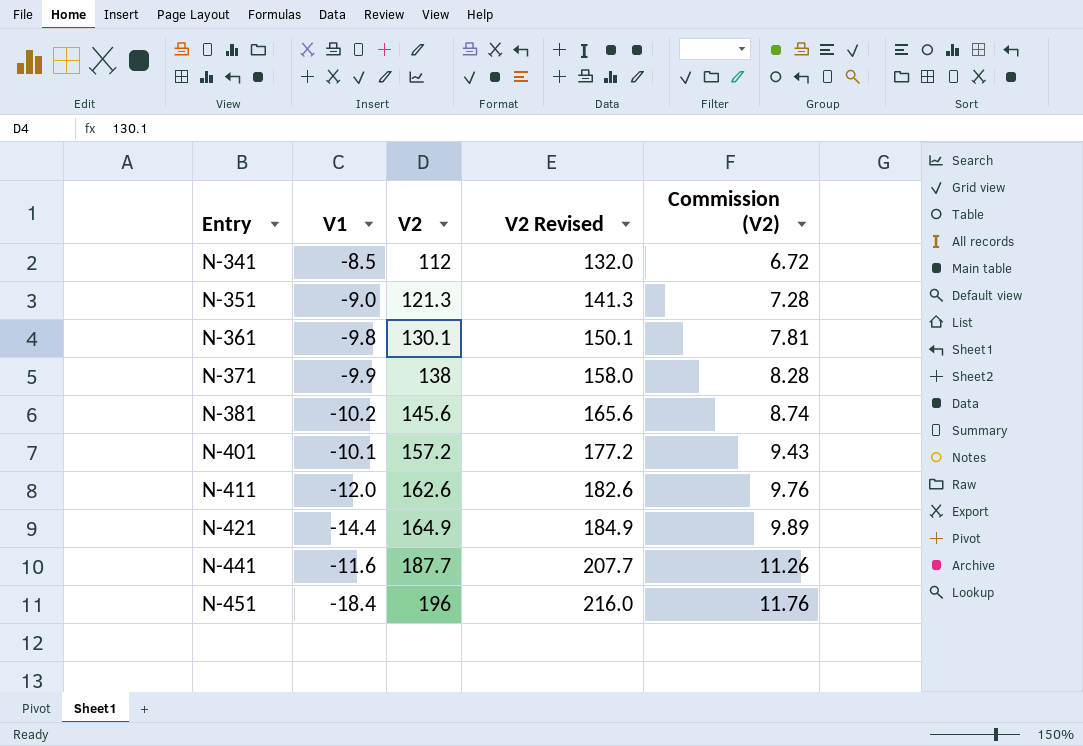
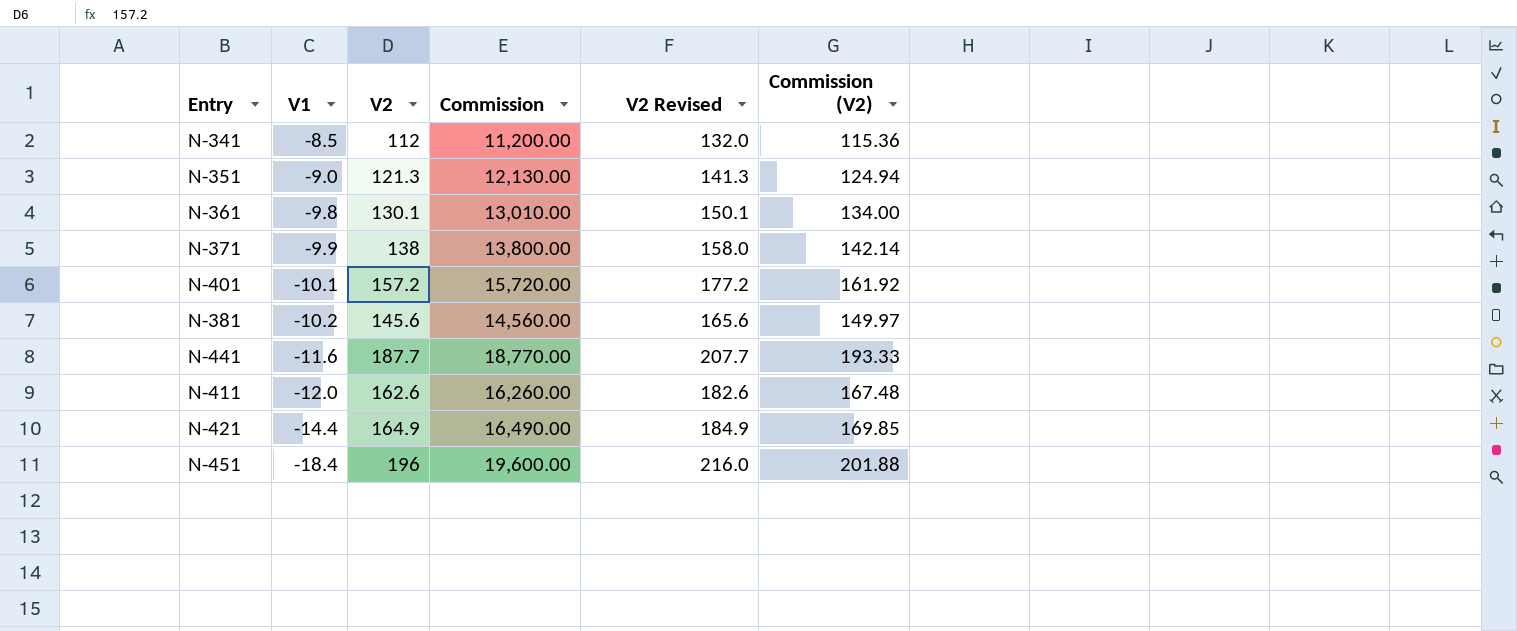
row order: Entry ascending -> V1 descending
column Commission | formula: none -> [V2] * 100
column Commission (V2) | formula: [V2] * 0.06 -> [V2] * 1.03

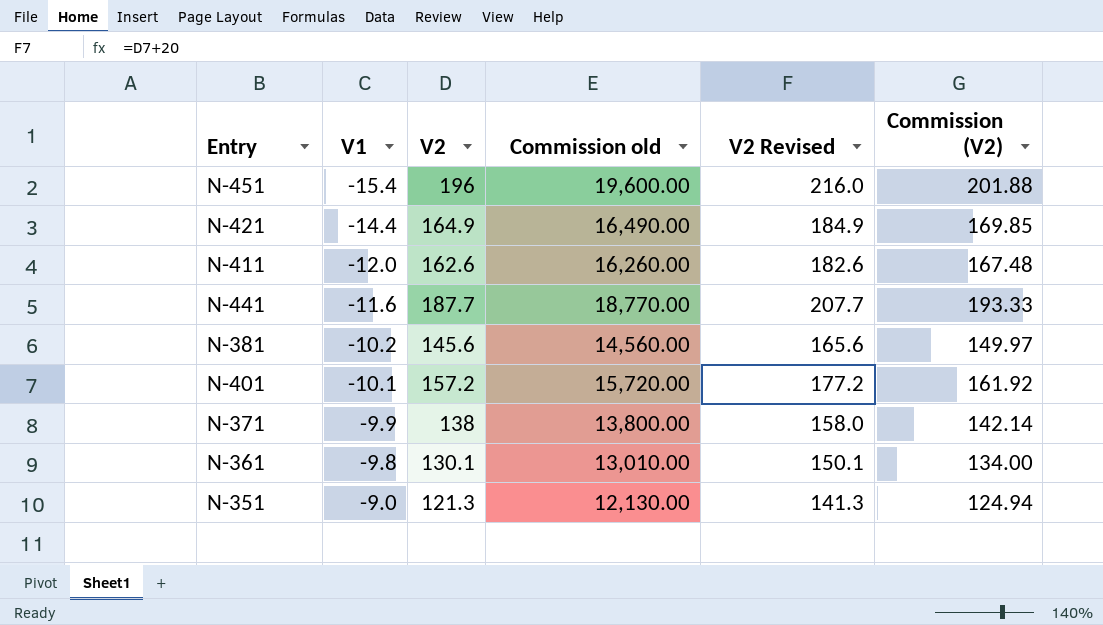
row order: V1 descending -> V1 ascending
column name: Commission -> Commission old
row N-341: -8.5 | 112 | 11,200.00 | 132.0 | 115.36 -> none
N-451 | V1: -18.4 -> -15.4

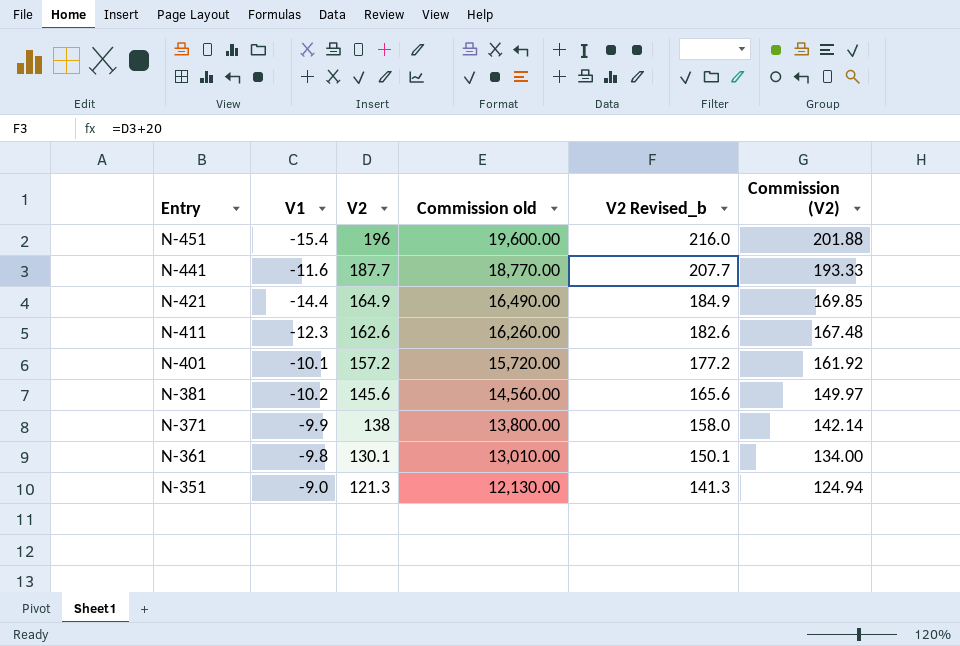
row order: V1 ascending -> Entry descending
column name: V2 Revised -> V2 Revised_b
N-411 | V1: -12.0 -> -12.3

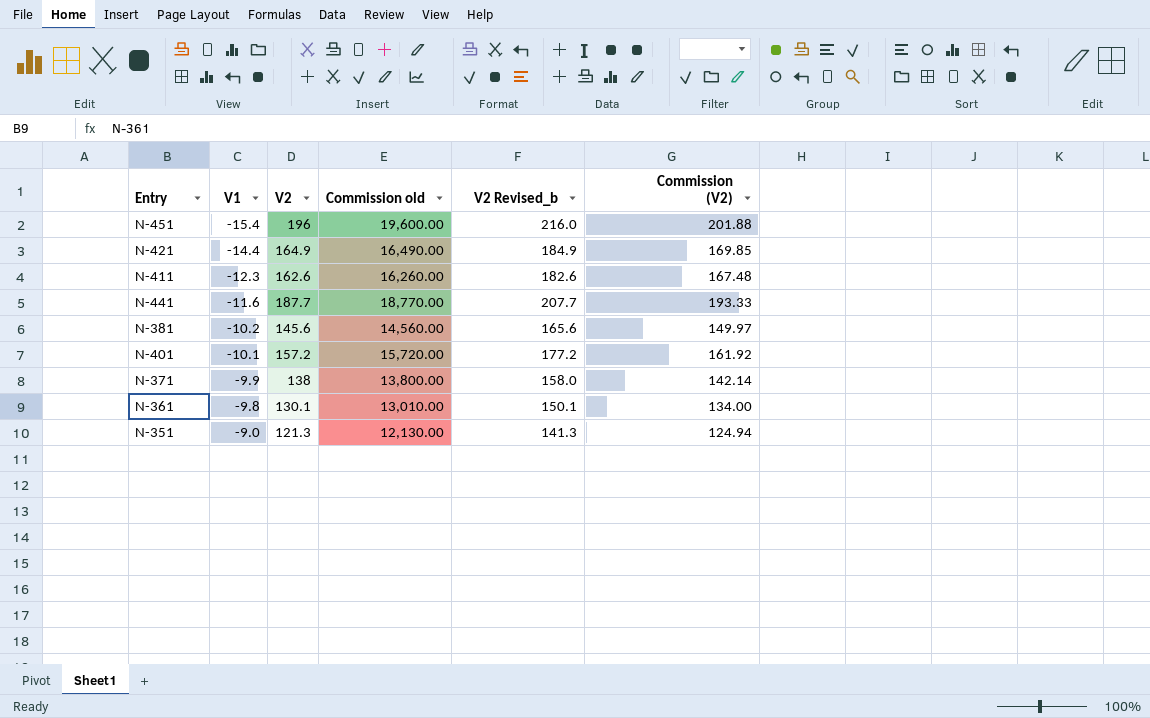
row order: Entry descending -> V1 ascending

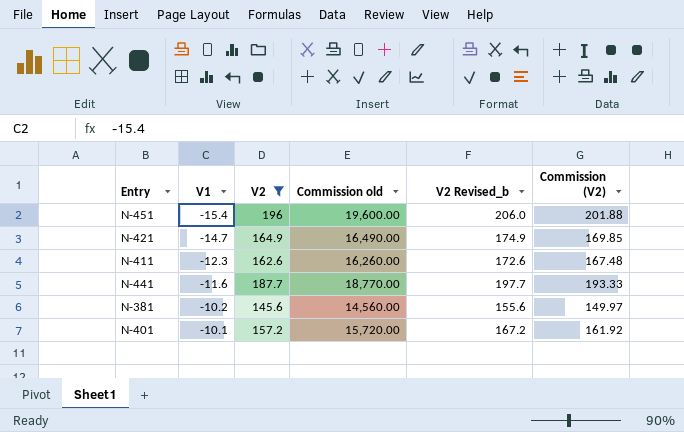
filter: none -> V2 >= 145.6
column V2 Revised_b | formula: [V2] + 20 -> [V2] + 10
N-421 | V1: -14.4 -> -14.7

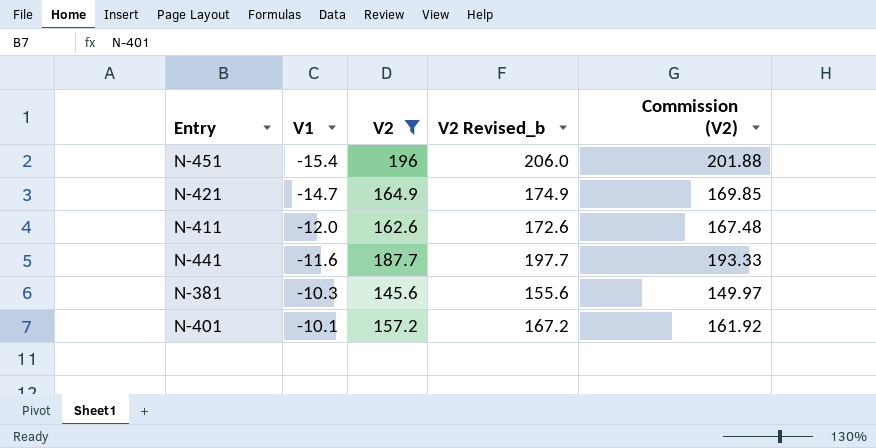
column Commission old | formula: [V2] * 100 -> none
N-411 | V1: -12.3 -> -12.0
N-381 | V1: -10.2 -> -10.3

